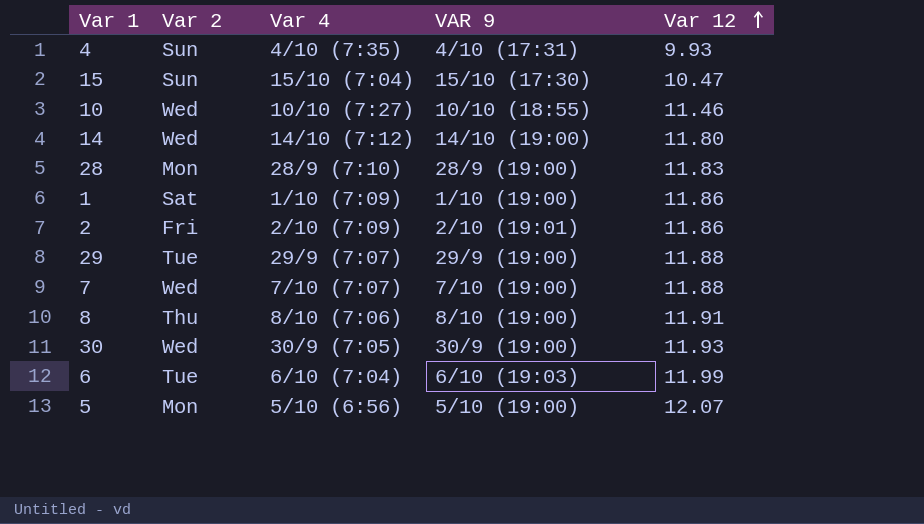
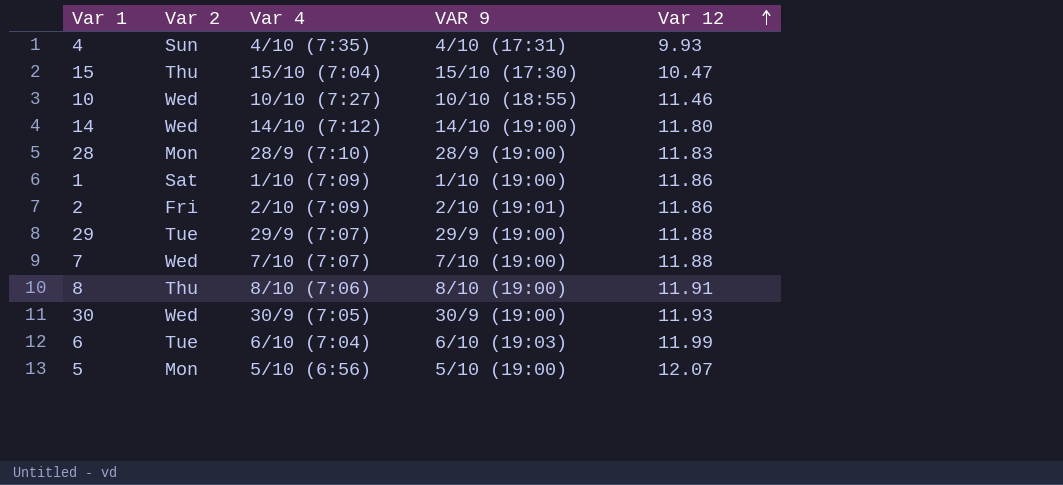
15 | Var 2: Sun -> Thu

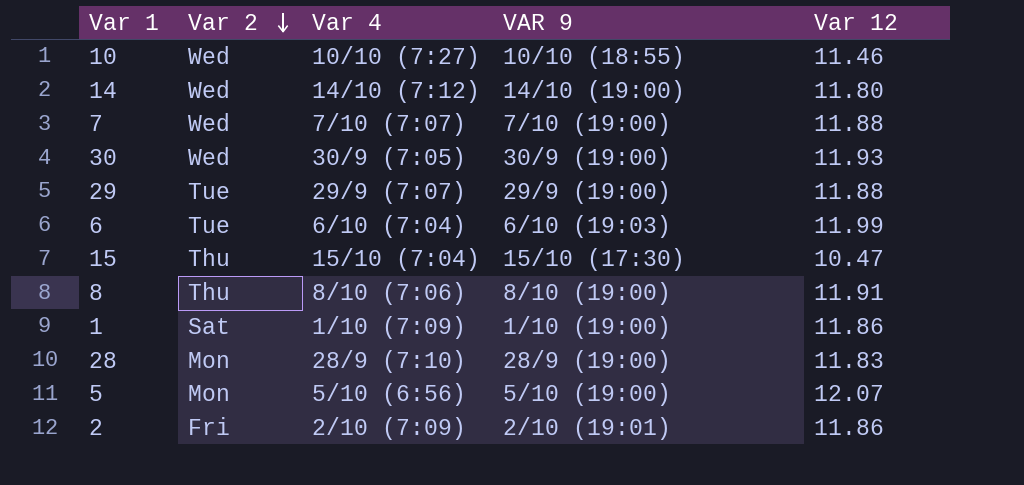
row order: Var 12 ascending -> Var 2 descending
row 4: Sun | 4/10 (7:35) | 4/10 (17:31) | 9.93 -> none

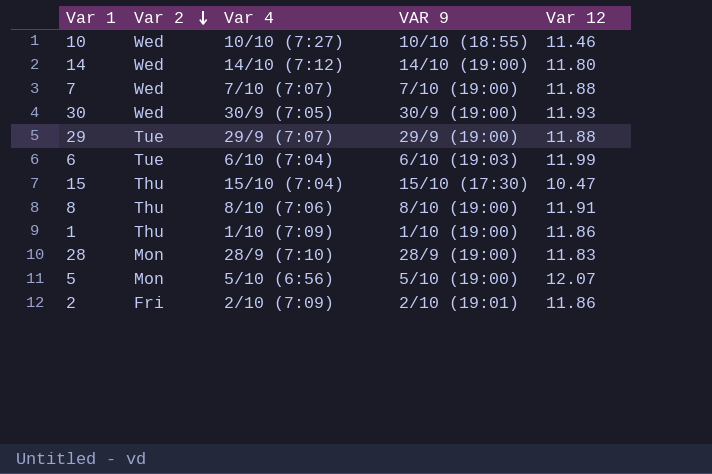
1 | Var 2: Sat -> Thu

